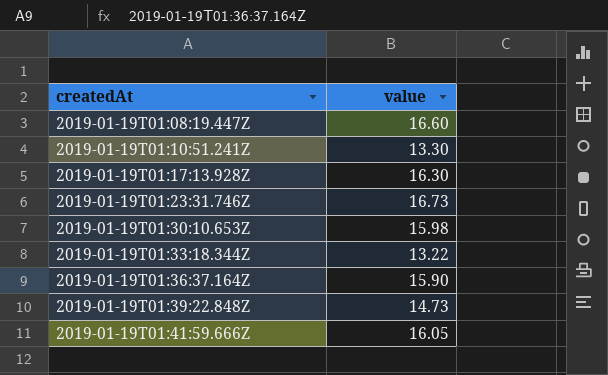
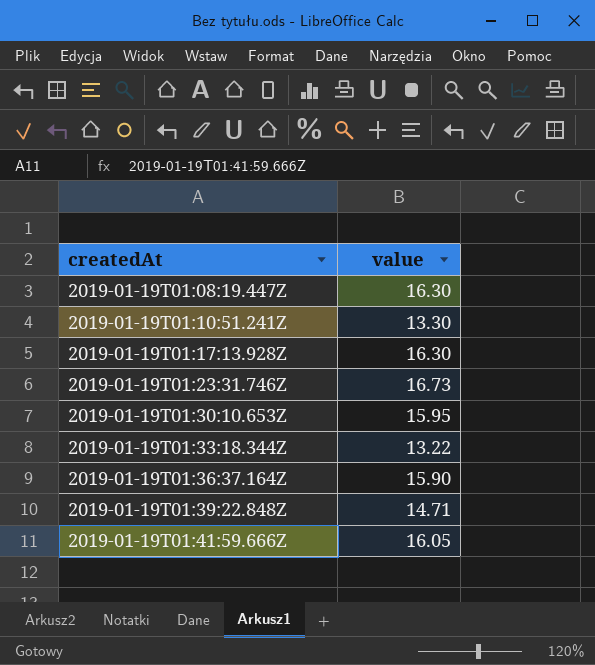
2019-01-19T01:08:19.447Z | value: 16.60 -> 16.30
2019-01-19T01:30:10.653Z | value: 15.98 -> 15.95
2019-01-19T01:39:22.848Z | value: 14.73 -> 14.71

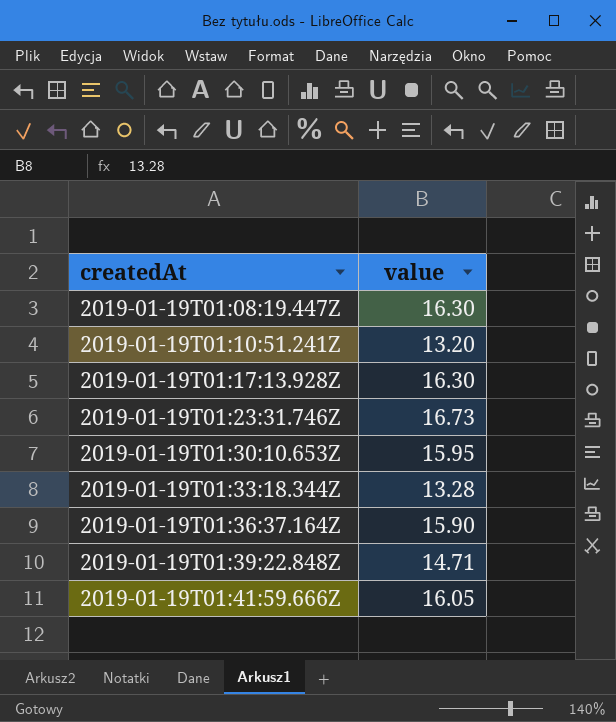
2019-01-19T01:10:51.241Z | value: 13.30 -> 13.20
2019-01-19T01:33:18.344Z | value: 13.22 -> 13.28

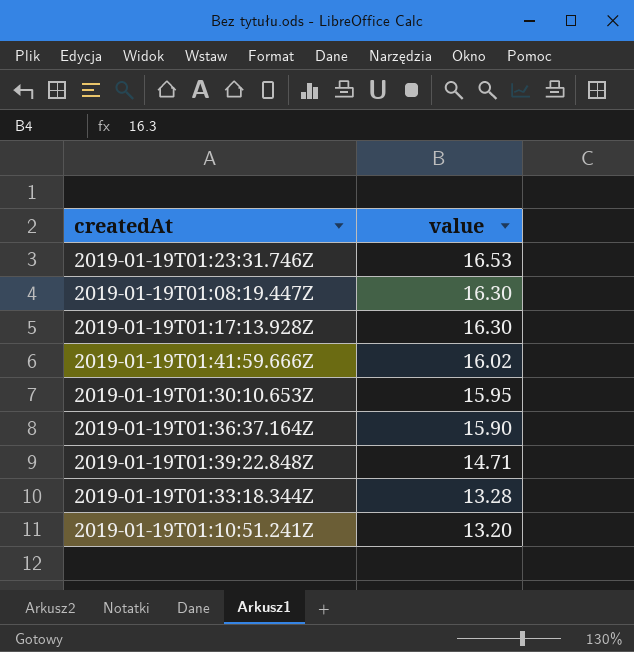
row order: createdAt ascending -> value descending
2019-01-19T01:23:31.746Z | value: 16.73 -> 16.53
2019-01-19T01:41:59.666Z | value: 16.05 -> 16.02

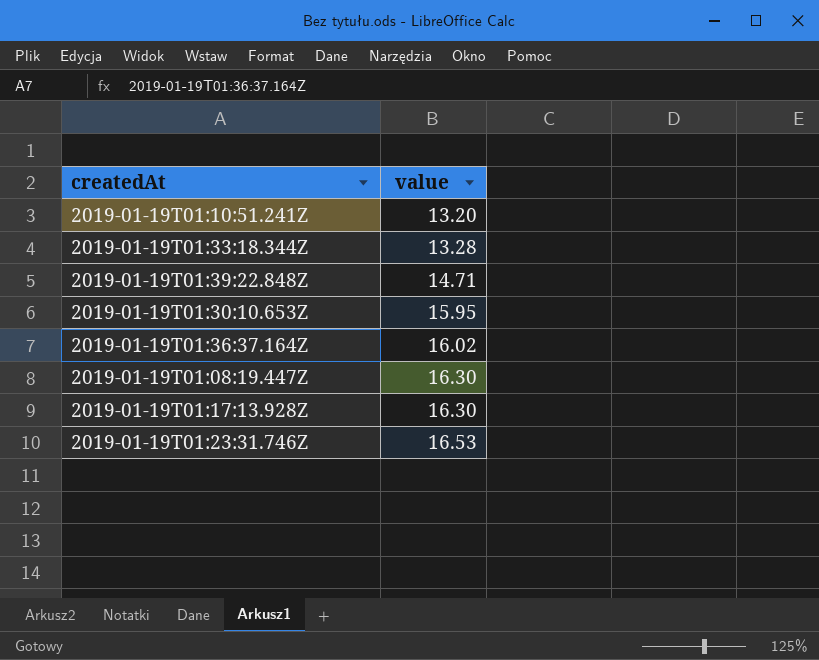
row order: value descending -> value ascending
row 2019-01-19T01:41:59.666Z: 16.02 -> none
2019-01-19T01:36:37.164Z | value: 15.90 -> 16.02

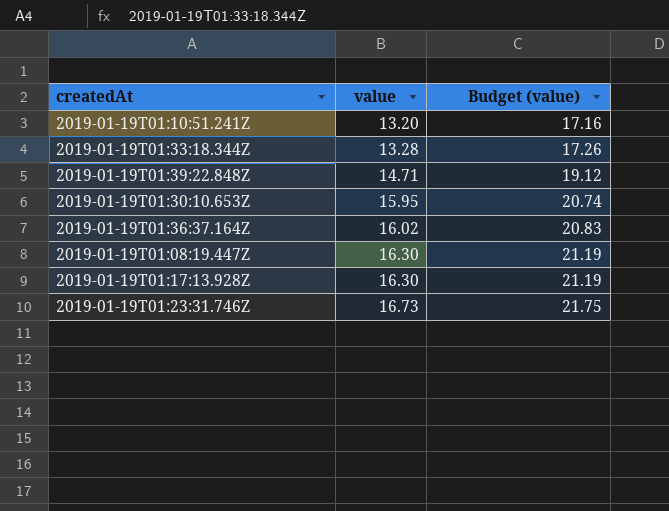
column Budget (value) | formula: none -> [value] * 1.3
2019-01-19T01:23:31.746Z | value: 16.53 -> 16.73

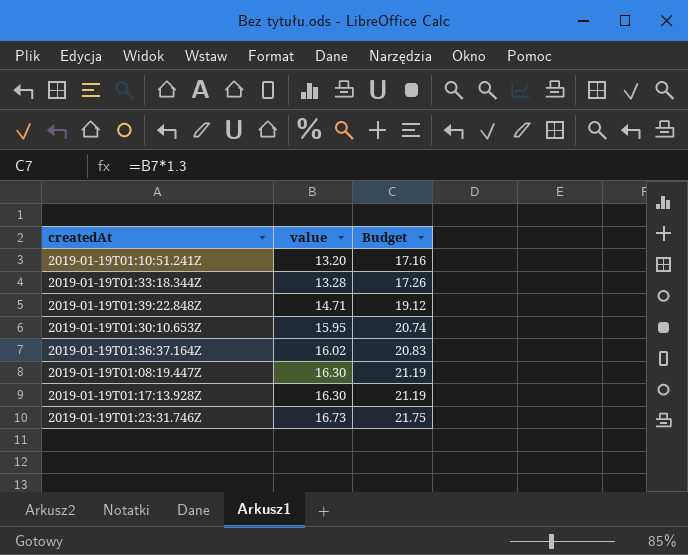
column name: Budget (value) -> Budget

